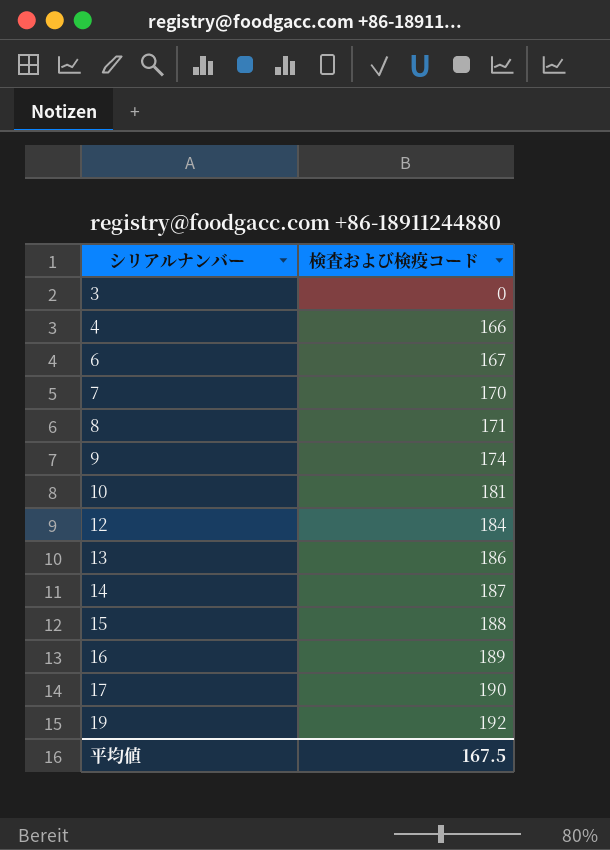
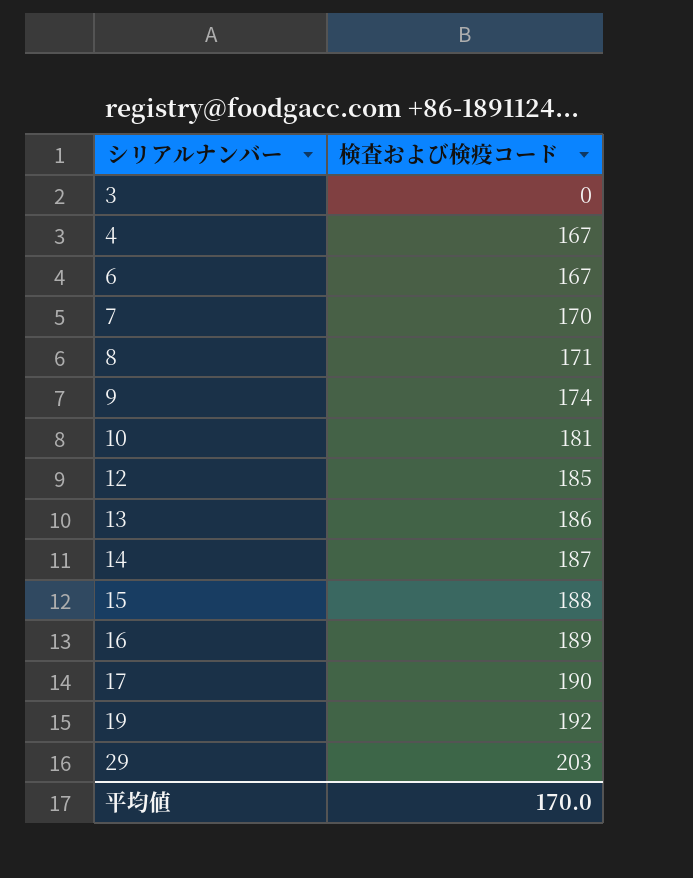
4 | 検査および検疫コード: 166 -> 167
12 | 検査および検疫コード: 184 -> 185
row 29: none -> 203
平均値 | 検査および検疫コード: 167.5 -> 170.0

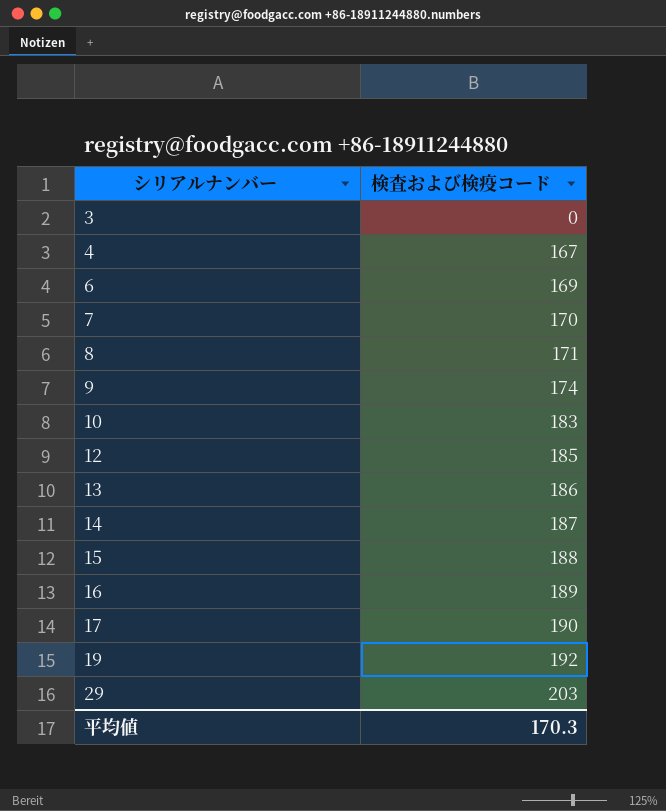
6 | 検査および検疫コード: 167 -> 169
10 | 検査および検疫コード: 181 -> 183
平均値 | 検査および検疫コード: 170.0 -> 170.3

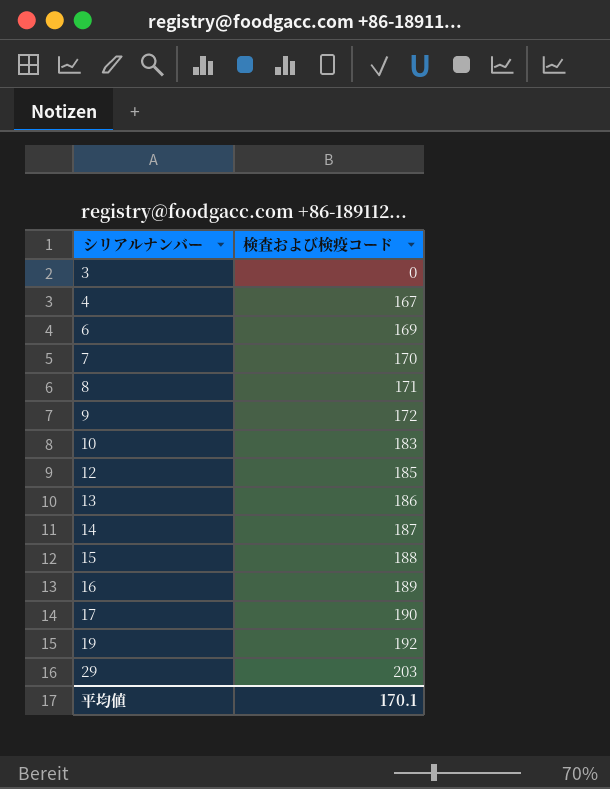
9 | 検査および検疫コード: 174 -> 172
平均値 | 検査および検疫コード: 170.3 -> 170.1

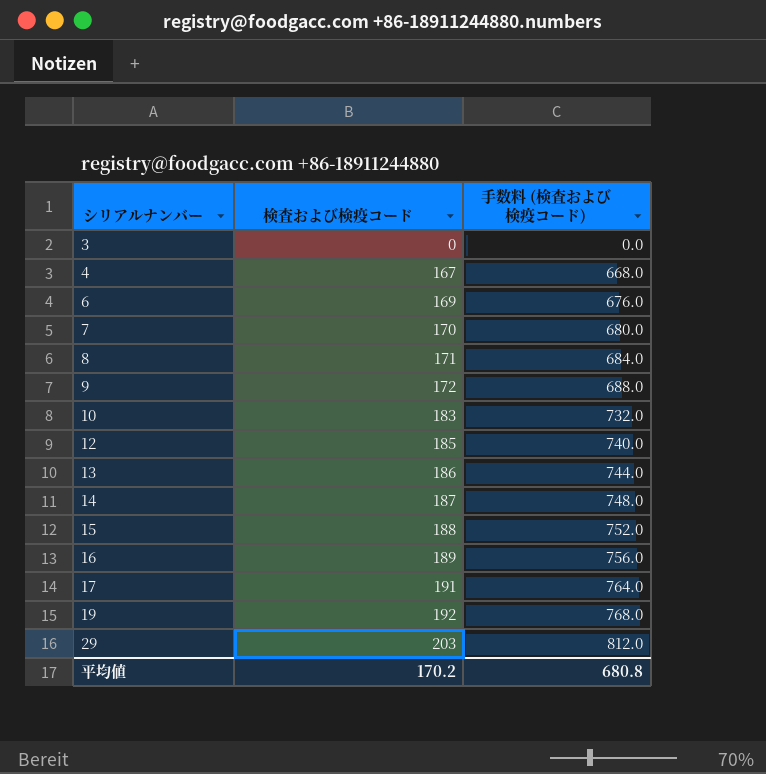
column 手数料 (検査および検疫コード) | formula: none -> [検査および検疫コード] * 4
17 | 検査および検疫コード: 190 -> 191
平均値 | 検査および検疫コード: 170.1 -> 170.2

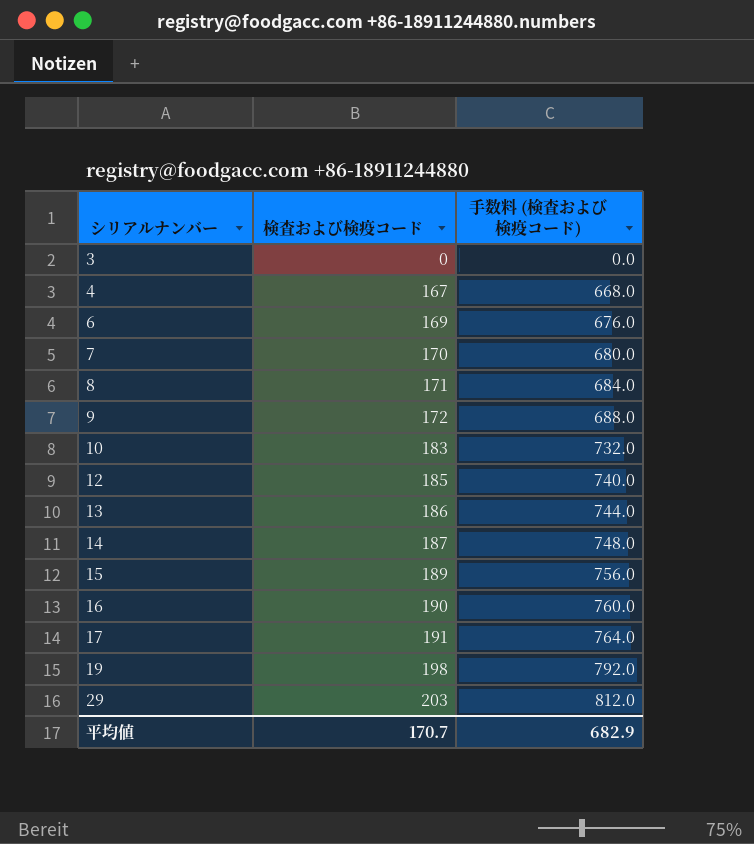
15 | 検査および検疫コード: 188 -> 189
15 | 手数料 (検査および検疫コード): 752.0 -> 756.0
16 | 検査および検疫コード: 189 -> 190
16 | 手数料 (検査および検疫コード): 756.0 -> 760.0
19 | 検査および検疫コード: 192 -> 198
19 | 手数料 (検査および検疫コード): 768.0 -> 792.0
平均値 | 検査および検疫コード: 170.2 -> 170.7
平均値 | 手数料 (検査および検疫コード): 680.8 -> 682.9

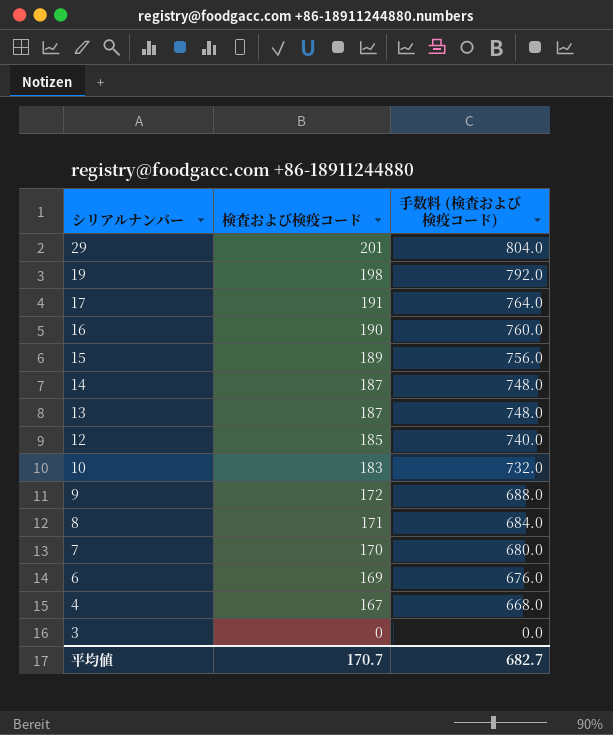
row order: シリアルナンバー ascending -> シリアルナンバー descending
29 | 検査および検疫コード: 203 -> 201
29 | 手数料 (検査および検疫コード): 812.0 -> 804.0
13 | 検査および検疫コード: 186 -> 187
13 | 手数料 (検査および検疫コード): 744.0 -> 748.0
平均値 | 手数料 (検査および検疫コード): 682.9 -> 682.7

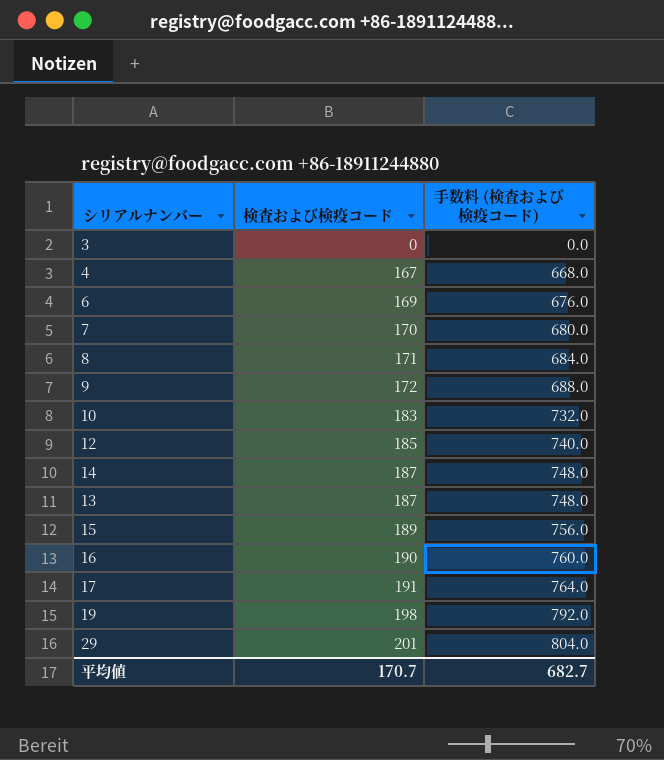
row order: シリアルナンバー descending -> 検査および検疫コード ascending

